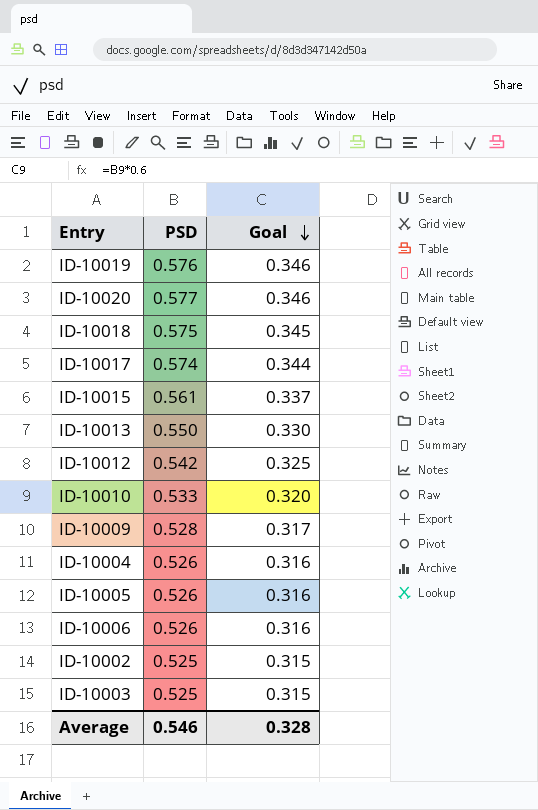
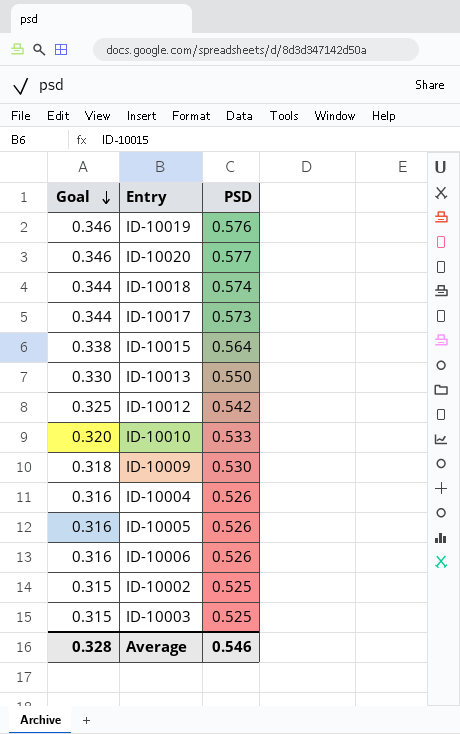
column Goal | position: 3 -> 1
ID-10018 | Goal: 0.345 -> 0.344
ID-10018 | PSD: 0.575 -> 0.574
ID-10017 | PSD: 0.574 -> 0.573
ID-10015 | Goal: 0.337 -> 0.338
ID-10015 | PSD: 0.561 -> 0.564
ID-10009 | Goal: 0.317 -> 0.318
ID-10009 | PSD: 0.528 -> 0.530

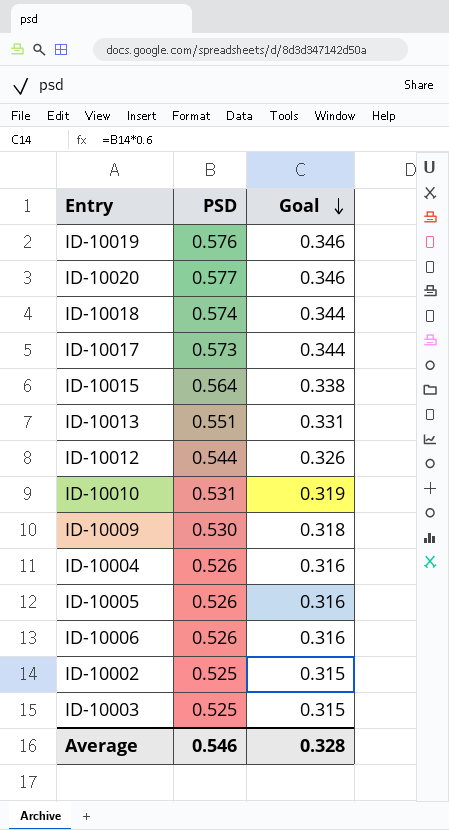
column Goal | position: 1 -> 3
ID-10013 | PSD: 0.550 -> 0.551
ID-10013 | Goal: 0.330 -> 0.331
ID-10012 | PSD: 0.542 -> 0.544
ID-10012 | Goal: 0.325 -> 0.326
ID-10010 | PSD: 0.533 -> 0.531
ID-10010 | Goal: 0.320 -> 0.319

